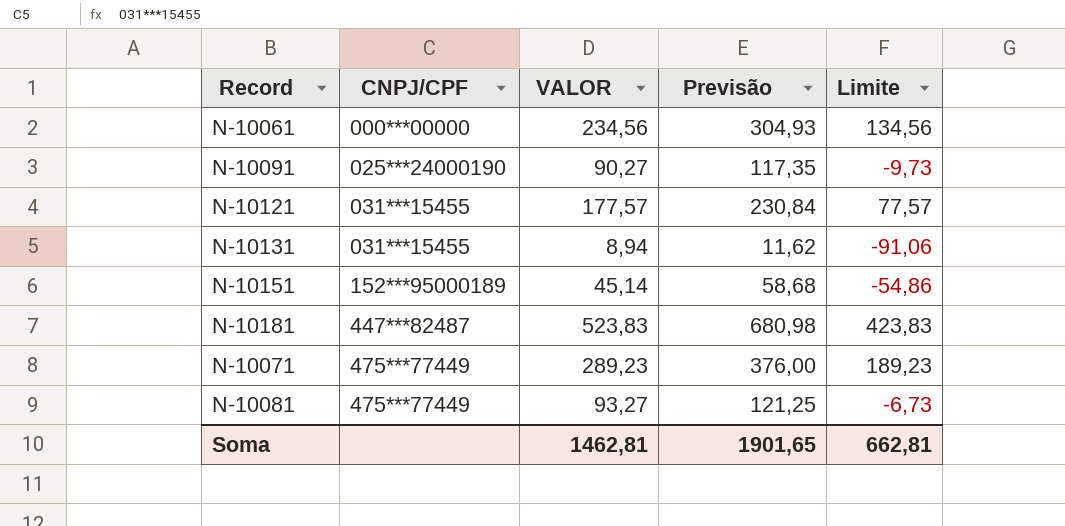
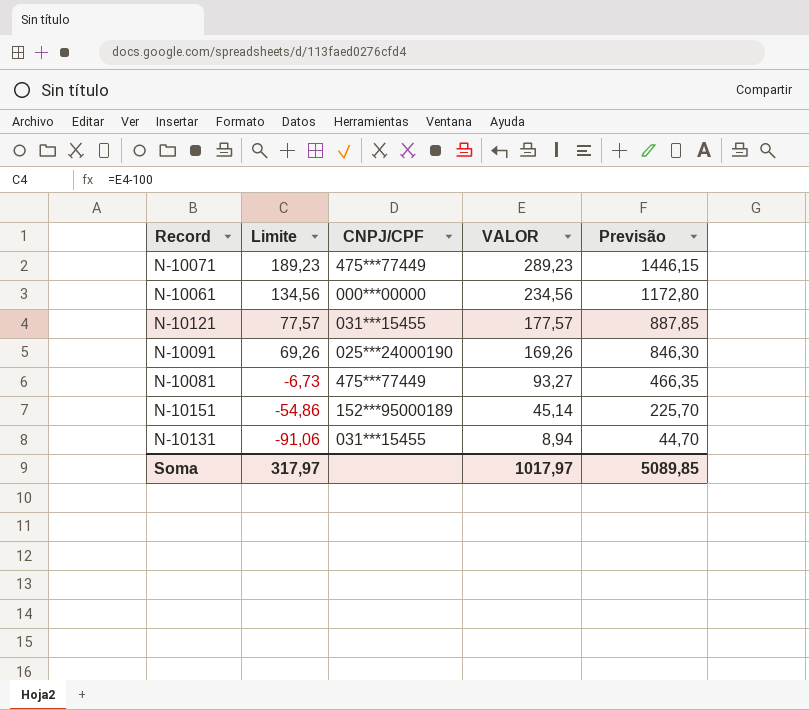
row order: CNPJ/CPF ascending -> Limite descending
column Limite | position: 5 -> 2
column Previsão | formula: [VALOR] * 1,3 -> [VALOR] * 5
row N-10181: 447***82487 | 523,83 | 680,98 | 423,83 -> none
N-10091 | Limite: -9,73 -> 69,26
N-10091 | VALOR: 90,27 -> 169,26
Soma | Limite: 662,81 -> 317,97
Soma | VALOR: 1462,81 -> 1017,97
Soma | Previsão: 1901,65 -> 5089,85

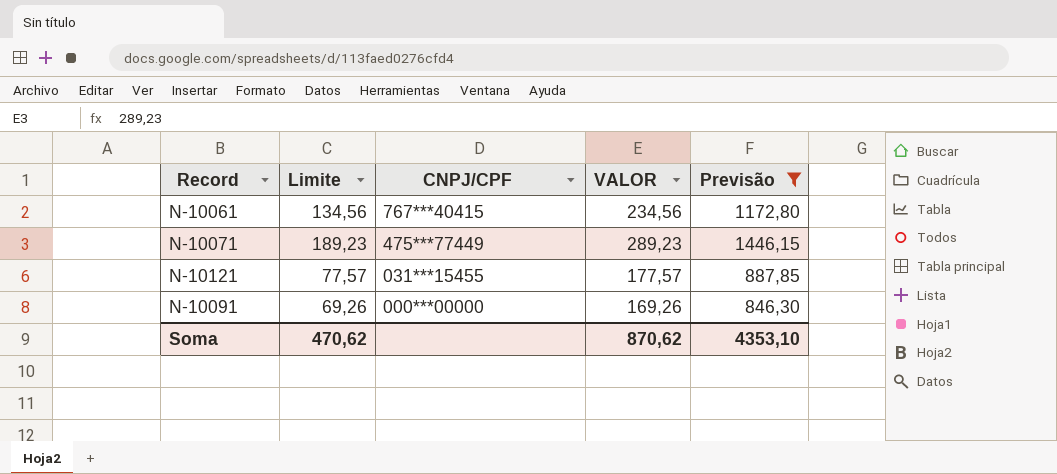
filter: none -> Previsão >= 846,30
row order: Limite descending -> CNPJ/CPF descending
N-10061 | CNPJ/CPF: 000***00000 -> 767***40415
N-10091 | CNPJ/CPF: 025***24000190 -> 000***00000
Soma | Limite: 317,97 -> 470,62
Soma | VALOR: 1017,97 -> 870,62
Soma | Previsão: 5089,85 -> 4353,10

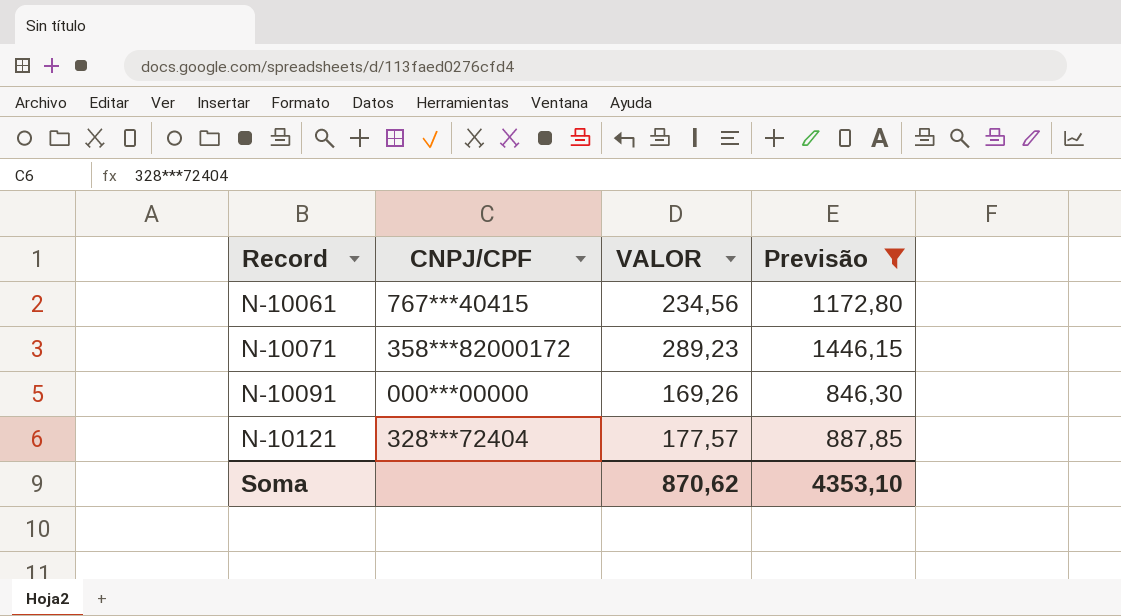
row order: CNPJ/CPF descending -> Record ascending
column Limite | formula: [VALOR] - 100 -> none
N-10071 | CNPJ/CPF: 475***77449 -> 358***82000172
N-10121 | CNPJ/CPF: 031***15455 -> 328***72404

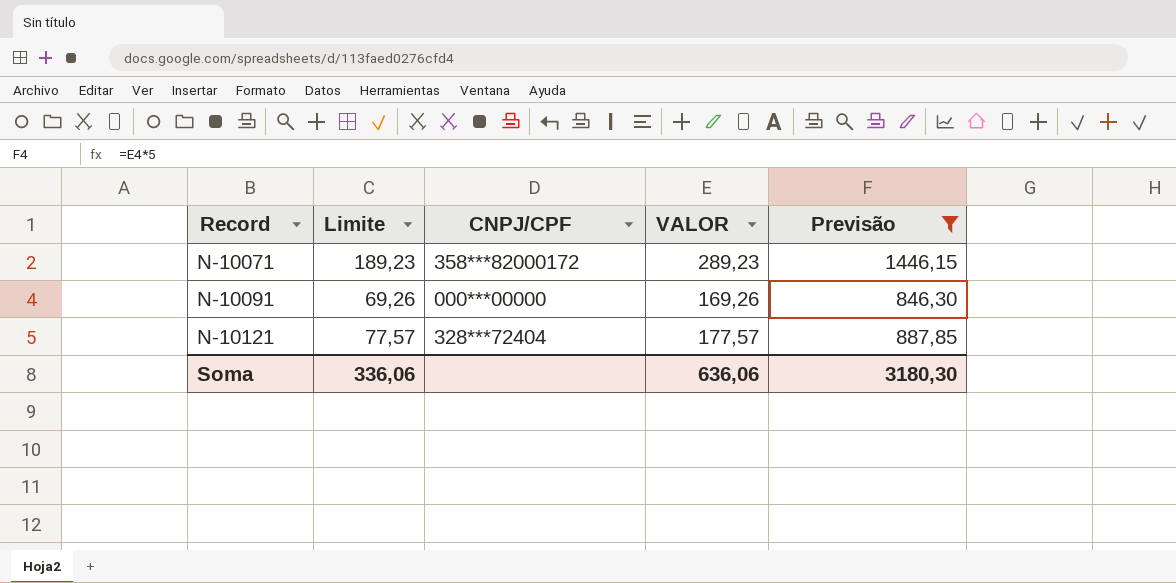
column Limite | formula: none -> [VALOR] - 100
row N-10061: 767***40415 | 234,56 | 1172,80 -> none
Soma | VALOR: 870,62 -> 636,06
Soma | Previsão: 4353,10 -> 3180,30

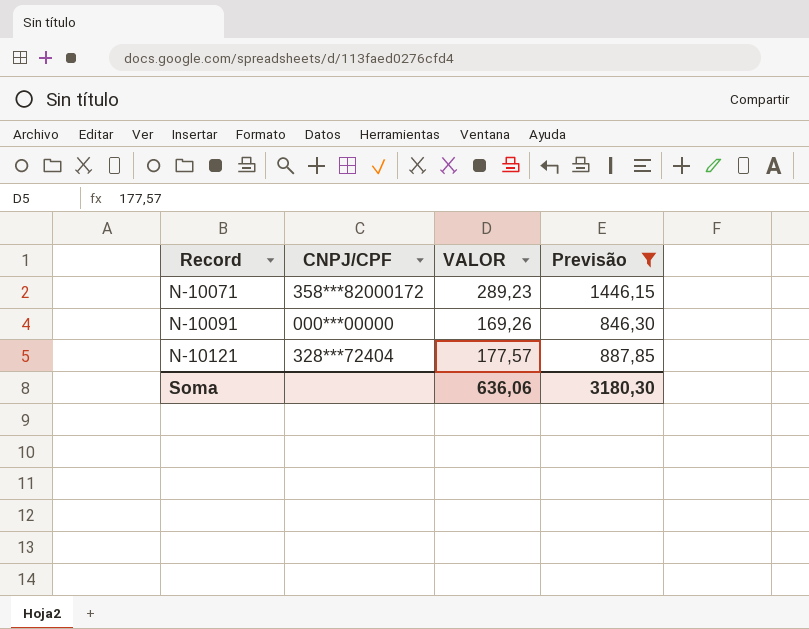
column Limite | formula: [VALOR] - 100 -> none

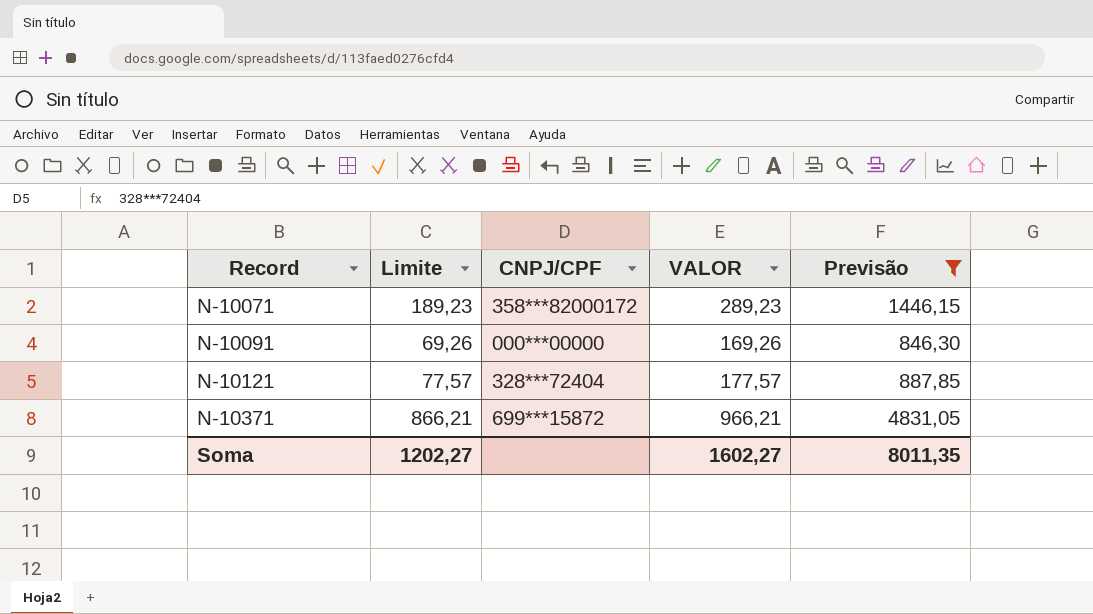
column Limite | formula: none -> [VALOR] - 100
row N-10371: none -> 866,21 | 699***15872 | 966,21 | 4831,05
Soma | VALOR: 636,06 -> 1602,27
Soma | Previsão: 3180,30 -> 8011,35

